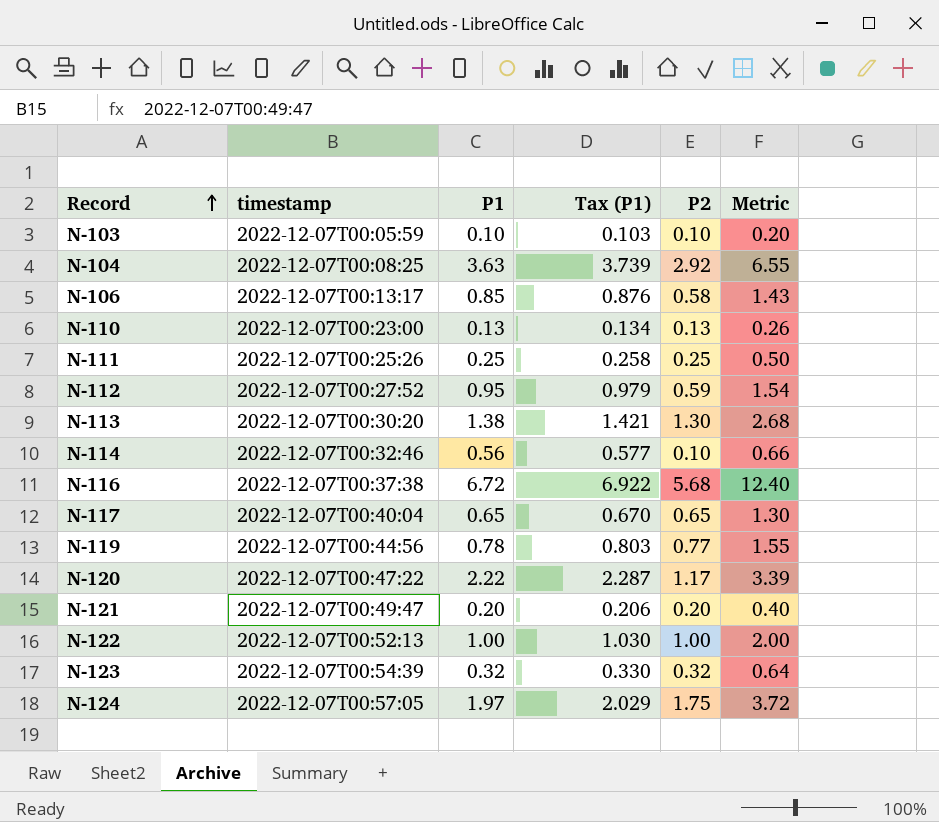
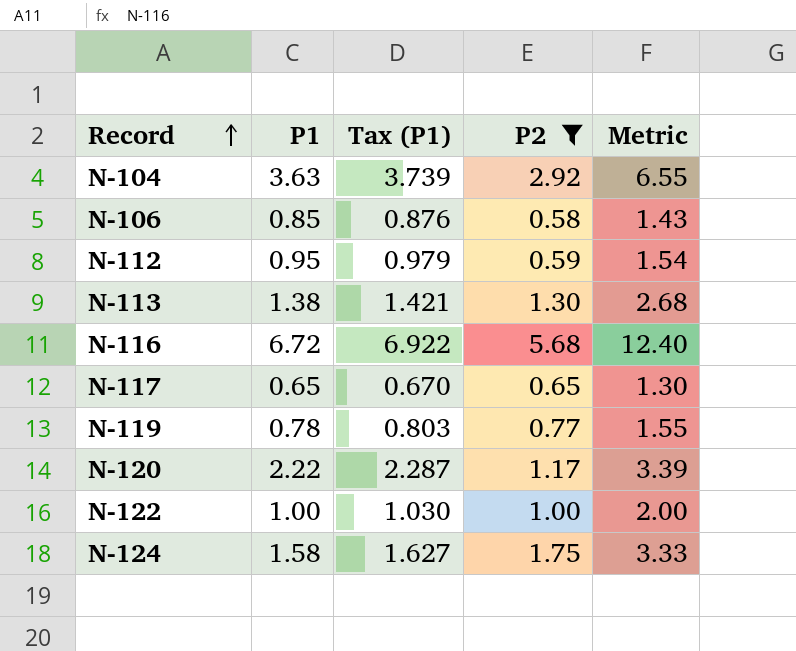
filter: none -> P2 >= 0.58
column timestamp | position: 2 -> none
N-124 | P1: 1.97 -> 1.58
N-124 | Tax (P1): 2.029 -> 1.627
N-124 | Metric: 3.72 -> 3.33

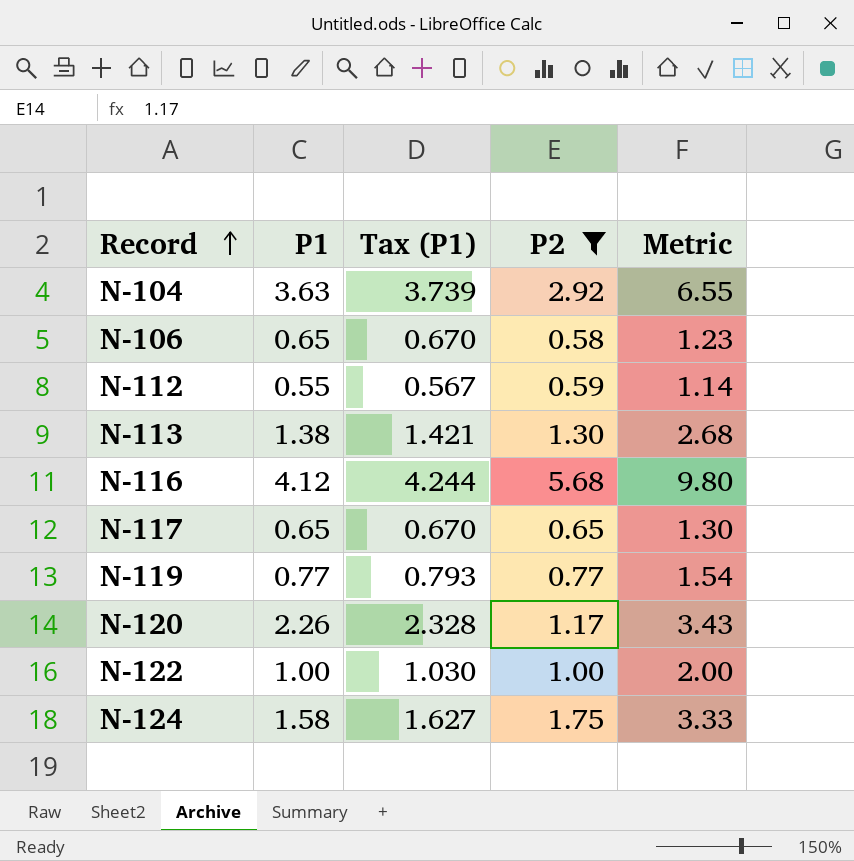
N-106 | P1: 0.85 -> 0.65
N-106 | Tax (P1): 0.876 -> 0.670
N-106 | Metric: 1.43 -> 1.23
N-112 | P1: 0.95 -> 0.55
N-112 | Tax (P1): 0.979 -> 0.567
N-112 | Metric: 1.54 -> 1.14
N-116 | P1: 6.72 -> 4.12
N-116 | Tax (P1): 6.922 -> 4.244
N-116 | Metric: 12.40 -> 9.80
N-119 | P1: 0.78 -> 0.77
N-119 | Tax (P1): 0.803 -> 0.793
N-119 | Metric: 1.55 -> 1.54
N-120 | P1: 2.22 -> 2.26
N-120 | Tax (P1): 2.287 -> 2.328
N-120 | Metric: 3.39 -> 3.43

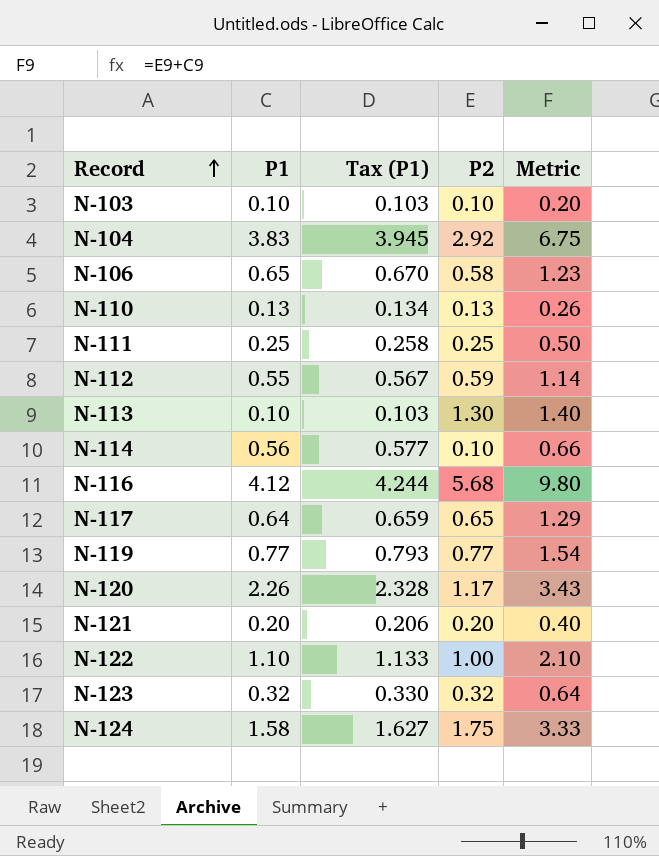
filter: P2 >= 0.58 -> none
N-104 | P1: 3.63 -> 3.83
N-104 | Tax (P1): 3.739 -> 3.945
N-104 | Metric: 6.55 -> 6.75
N-113 | P1: 1.38 -> 0.10
N-113 | Tax (P1): 1.421 -> 0.103
N-113 | Metric: 2.68 -> 1.40
N-117 | P1: 0.65 -> 0.64
N-117 | Tax (P1): 0.670 -> 0.659
N-117 | Metric: 1.30 -> 1.29
N-122 | P1: 1.00 -> 1.10
N-122 | Tax (P1): 1.030 -> 1.133
N-122 | Metric: 2.00 -> 2.10

